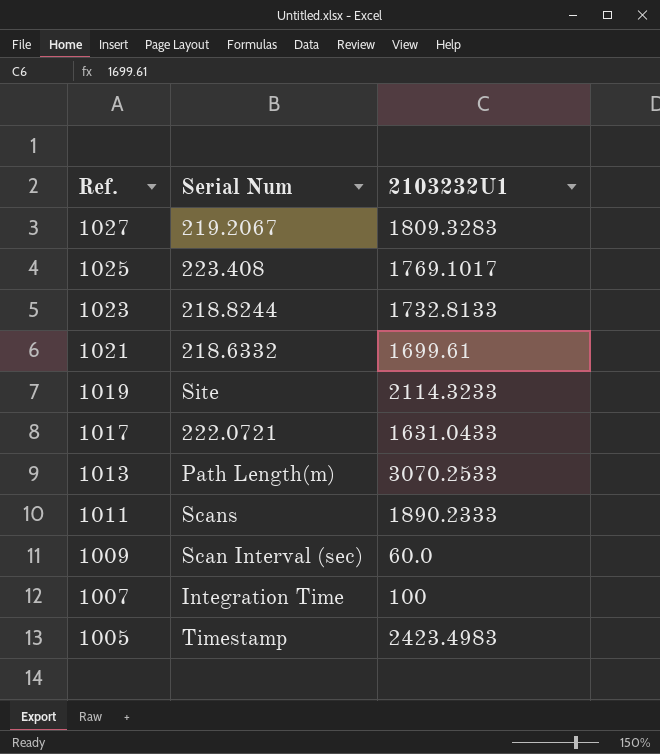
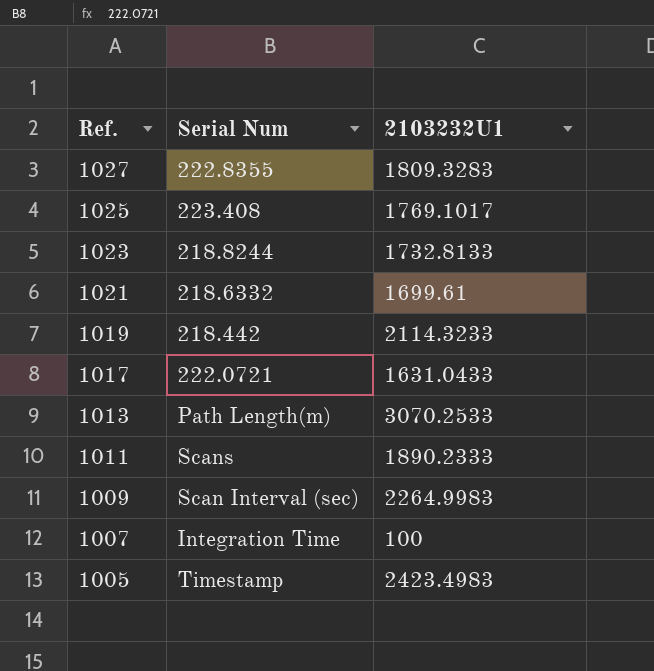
1027 | Serial Num: 219.2067 -> 222.8355
1019 | Serial Num: Site -> 218.442
1009 | 2103232U1: 60.0 -> 2264.9983

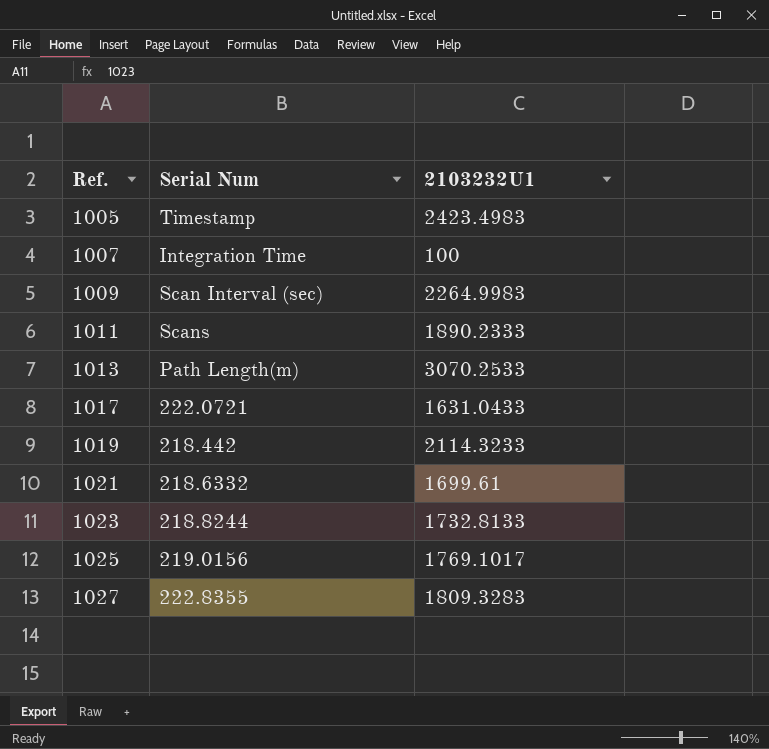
row order: Ref. descending -> Ref. ascending
1025 | Serial Num: 223.408 -> 219.0156

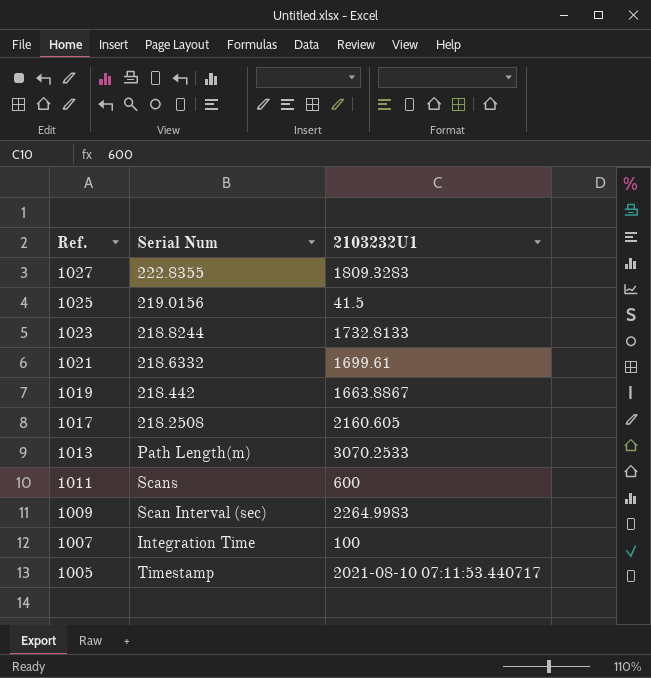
row order: Ref. ascending -> Ref. descending
1025 | 2103232U1: 1769.1017 -> 41.5
1019 | 2103232U1: 2114.3233 -> 1663.8867
1017 | Serial Num: 222.0721 -> 218.2508
1017 | 2103232U1: 1631.0433 -> 2160.605
1011 | 2103232U1: 1890.2333 -> 600
1005 | 2103232U1: 2423.4983 -> 2021-08-10 07:11:53.440717

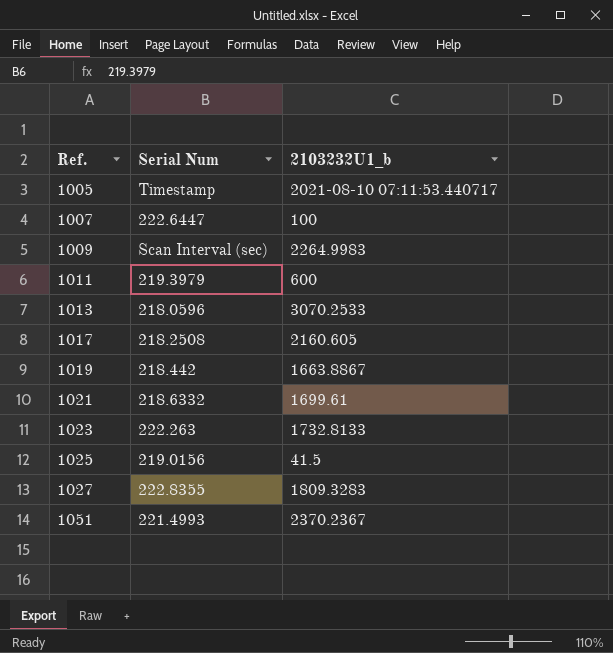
row order: Ref. descending -> Ref. ascending
column name: 2103232U1 -> 2103232U1_b
1007 | Serial Num: Integration Time -> 222.6447
1011 | Serial Num: Scans -> 219.3979
1013 | Serial Num: Path Length(m) -> 218.0596
1023 | Serial Num: 218.8244 -> 222.263
row 1051: none -> 221.4993 | 2370.2367

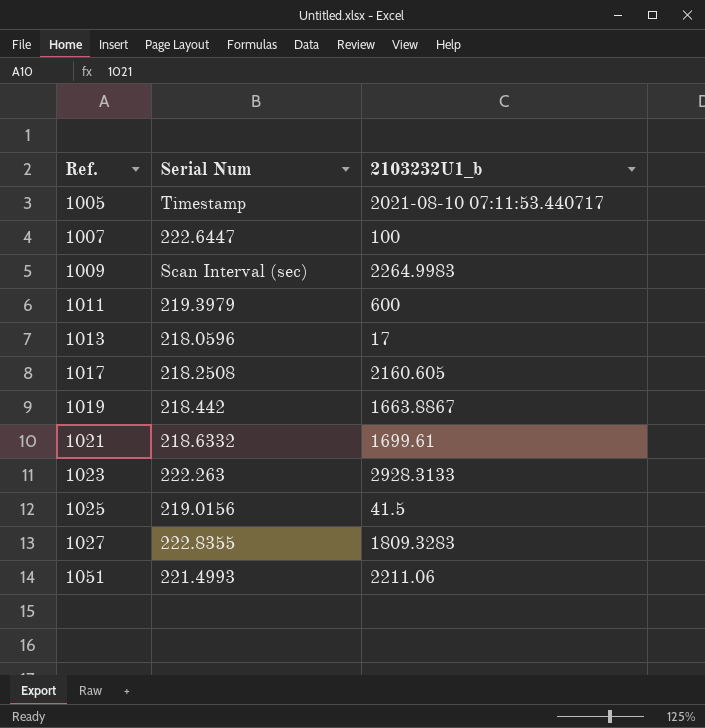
1013 | 2103232U1_b: 3070.2533 -> 17
1023 | 2103232U1_b: 1732.8133 -> 2928.3133
1051 | 2103232U1_b: 2370.2367 -> 2211.06

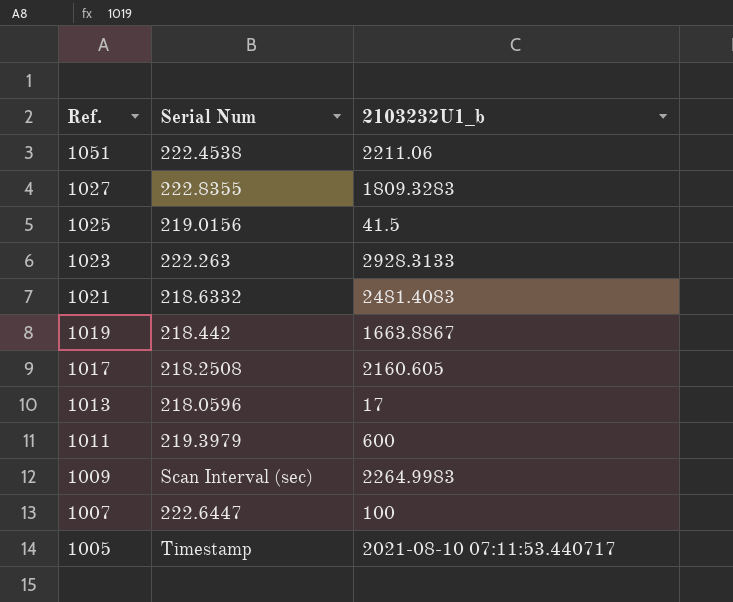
row order: Ref. ascending -> Ref. descending
1051 | Serial Num: 221.4993 -> 222.4538
1021 | 2103232U1_b: 1699.61 -> 2481.4083

